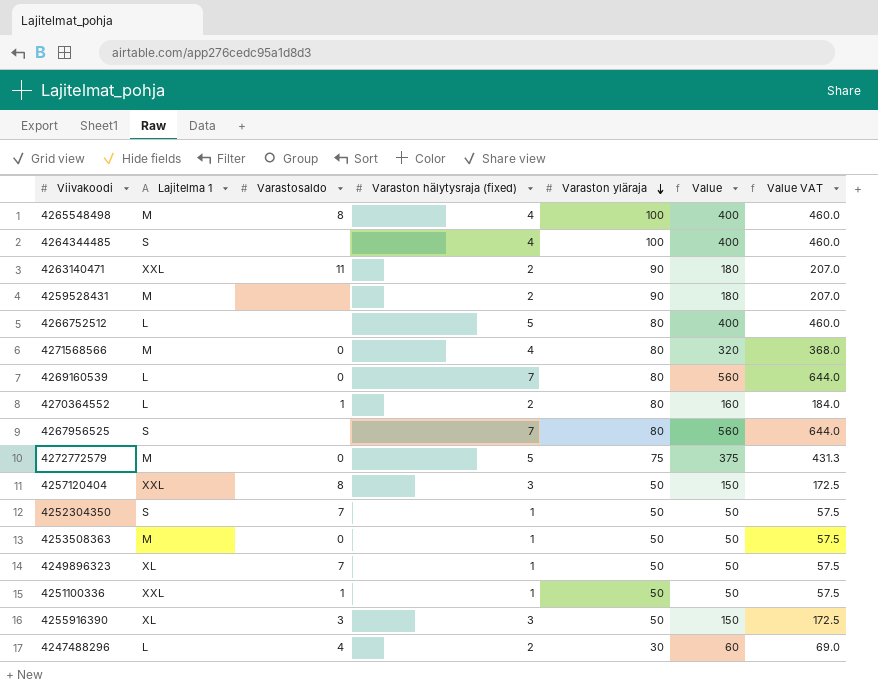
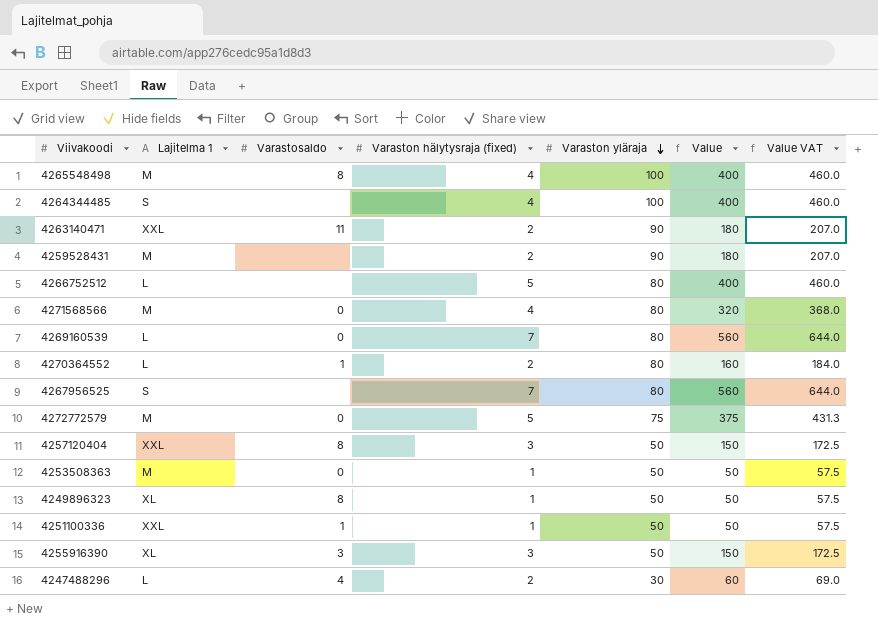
row 4252304350: S | 7 | 1 | 50 | 50 | 57.5 -> none
4249896323 | Varastosaldo: 7 -> 8

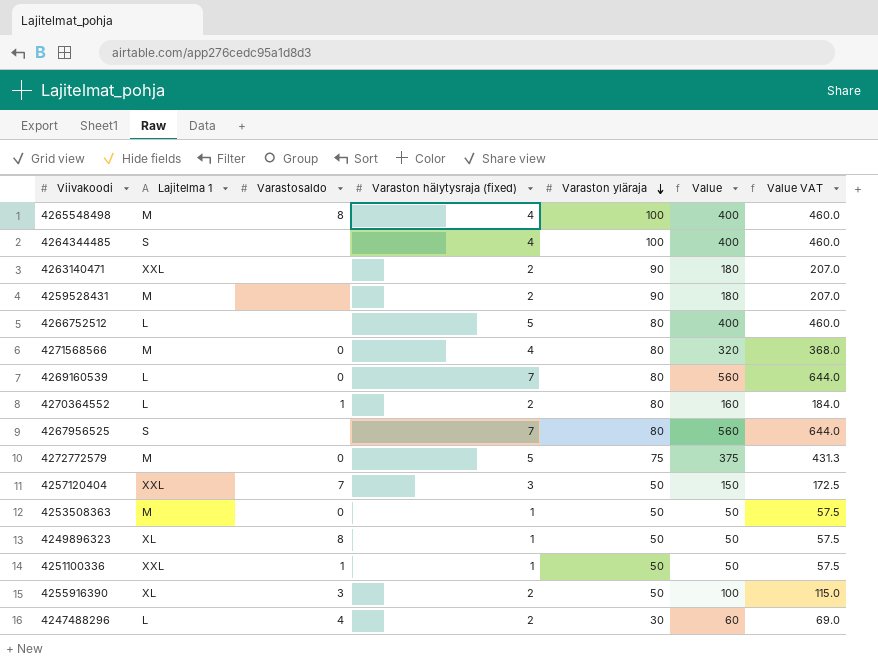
4263140471 | Varastosaldo: 11 -> none
4257120404 | Varastosaldo: 8 -> 7
4255916390 | Varaston hälytysraja (fixed): 3 -> 2
4255916390 | Value: 150 -> 100
4255916390 | Value VAT: 172.5 -> 115.0

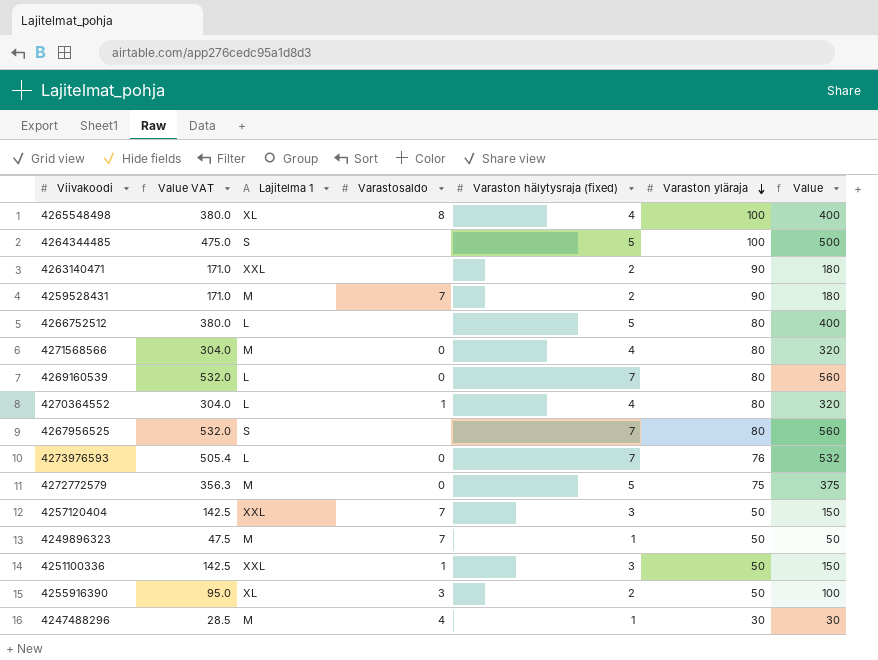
column Value VAT | formula: [Value] * 1.15 -> [Value] * 0.95
column Value VAT | position: 7 -> 2
row 4253508363: M | 0 | 1 | 50 | 50 | 57.5 -> none
4265548498 | Lajitelma 1: M -> XL
4264344485 | Varaston hälytysraja (fixed): 4 -> 5
4264344485 | Value: 400 -> 500
4259528431 | Varastosaldo: none -> 7
4270364552 | Varaston hälytysraja (fixed): 2 -> 4
4270364552 | Value: 160 -> 320
row 4273976593: none -> 505.4 | L | 0 | 7 | 76 | 532
4249896323 | Lajitelma 1: XL -> M
4249896323 | Varastosaldo: 8 -> 7
4251100336 | Varaston hälytysraja (fixed): 1 -> 3
4251100336 | Value: 50 -> 150
4247488296 | Lajitelma 1: L -> M
4247488296 | Varaston hälytysraja (fixed): 2 -> 1
4247488296 | Value: 60 -> 30

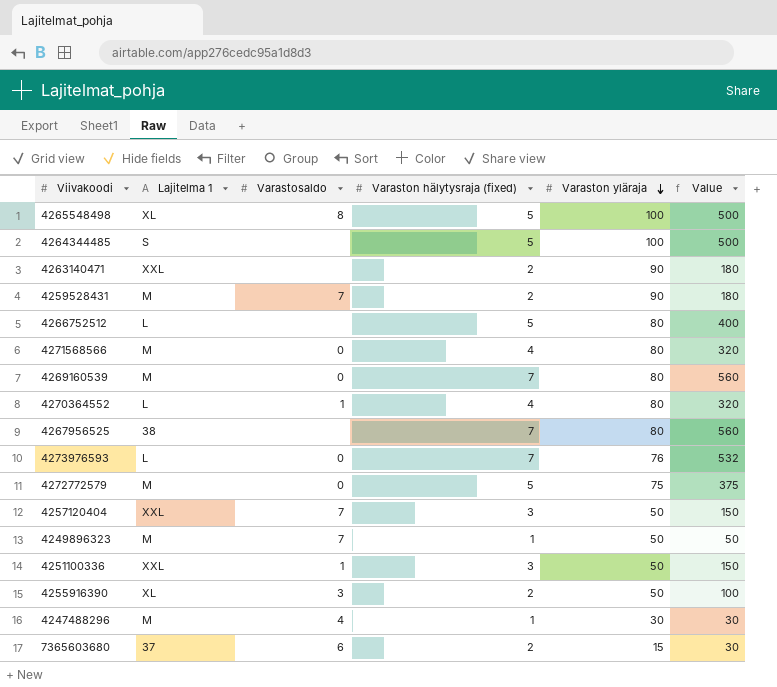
column Value VAT | formula: [Value] * 0.95 -> none
4265548498 | Varaston hälytysraja (fixed): 4 -> 5
4265548498 | Value: 400 -> 500
4269160539 | Lajitelma 1: L -> M
4267956525 | Lajitelma 1: S -> 38
row 7365603680: none -> 37 | 6 | 2 | 15 | 30

